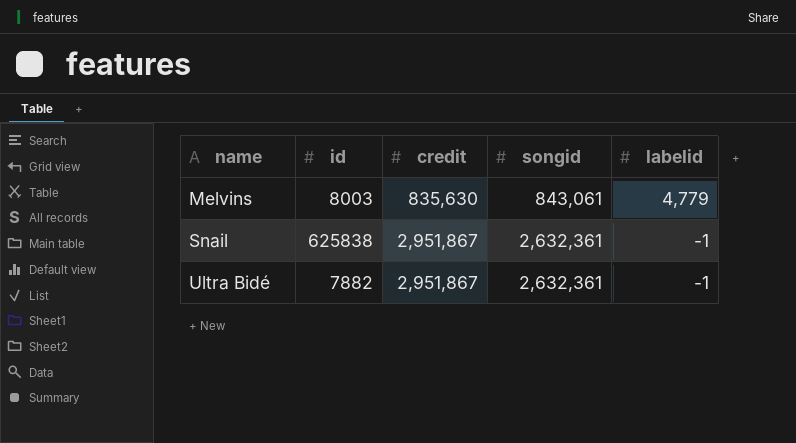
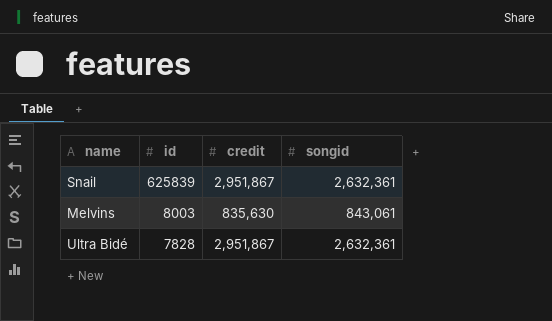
row order: name ascending -> id descending
column labelid | position: 5 -> none
Snail | id: 625838 -> 625839
Ultra Bidé | id: 7882 -> 7828

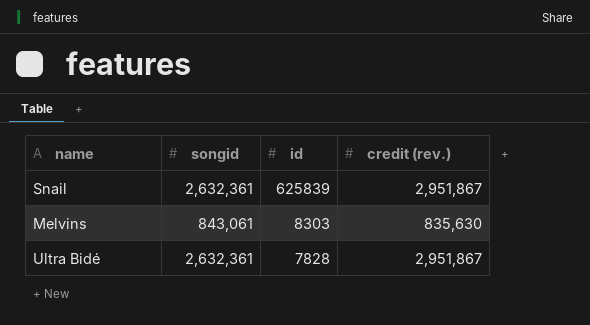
column songid | position: 4 -> 2
column name: credit -> credit (rev.)
Melvins | id: 8003 -> 8303

